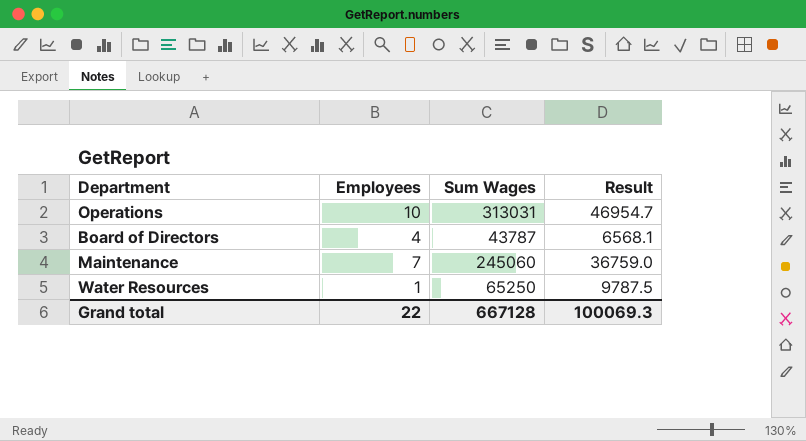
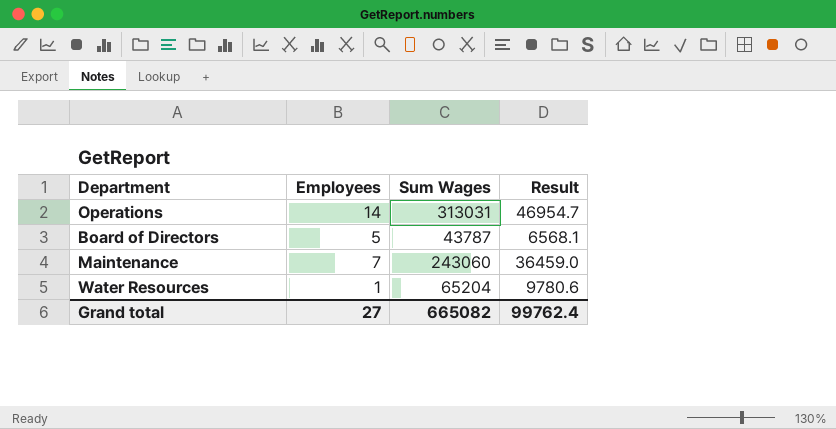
Operations | Employees: 10 -> 14
Board of Directors | Employees: 4 -> 5
Maintenance | Sum Wages: 245060 -> 243060
Maintenance | Result: 36759.0 -> 36459.0
Water Resources | Sum Wages: 65250 -> 65204
Water Resources | Result: 9787.5 -> 9780.6
Grand total | Employees: 22 -> 27
Grand total | Sum Wages: 667128 -> 665082
Grand total | Result: 100069.3 -> 99762.4

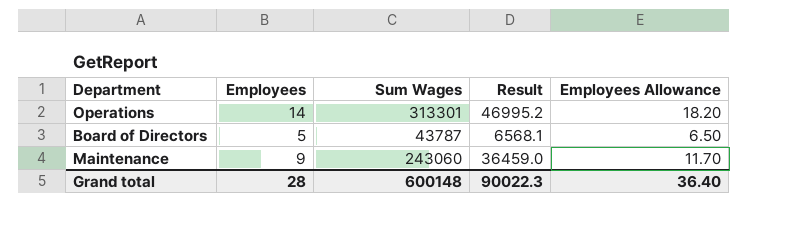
column Employees Allowance | formula: none -> [Employees] * 1.3
row Water Resources: 1 | 65204 | 9780.6 -> none
Operations | Sum Wages: 313031 -> 313301
Operations | Result: 46954.7 -> 46995.2
Maintenance | Employees: 7 -> 9
Grand total | Employees: 27 -> 28
Grand total | Sum Wages: 665082 -> 600148
Grand total | Result: 99762.4 -> 90022.3

